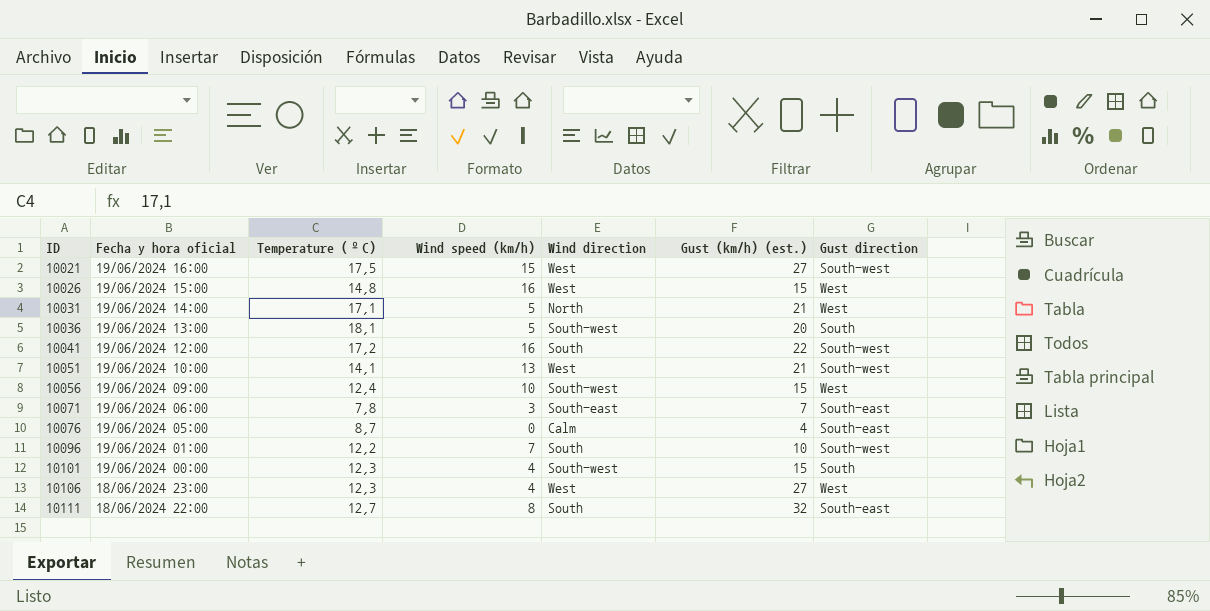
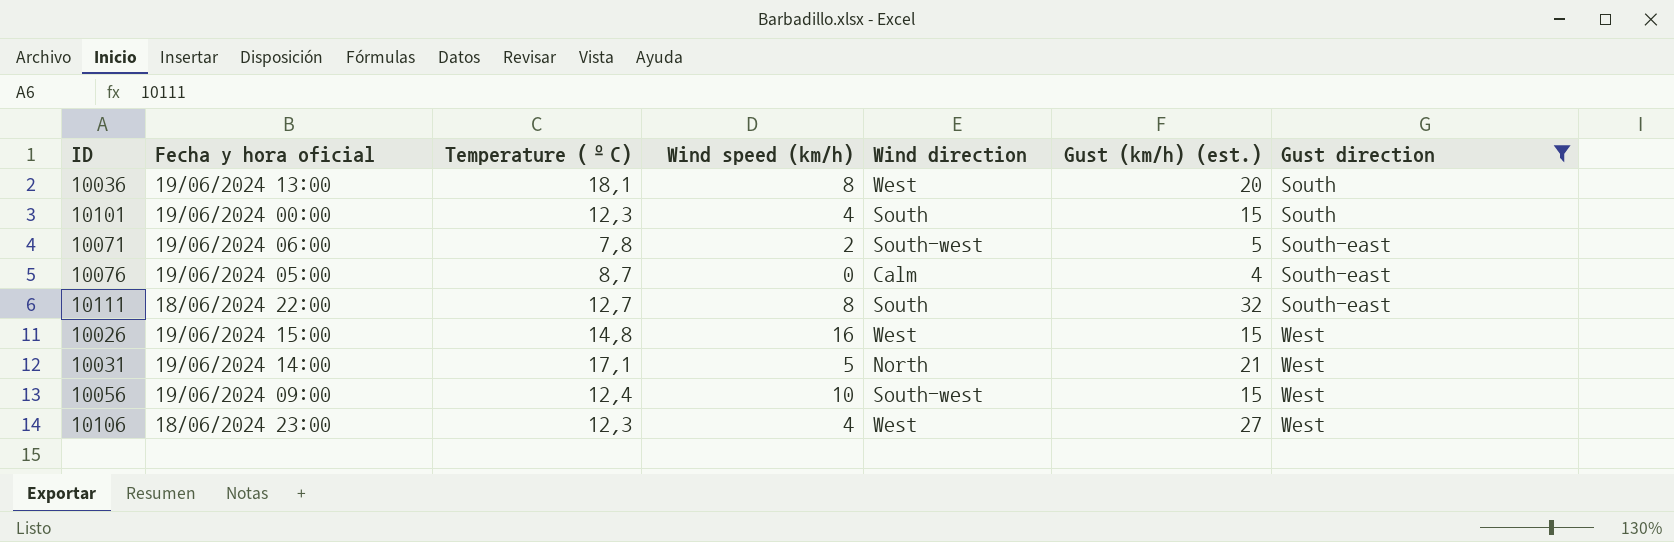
filter: none -> Gust direction != South-west
row order: ID ascending -> Gust direction ascending
10036 | Wind speed (km/h): 5 -> 8
10036 | Wind direction: South-west -> West
10101 | Wind direction: South-west -> South
10071 | Wind speed (km/h): 3 -> 2
10071 | Wind direction: South-east -> South-west
10071 | Gust (km/h) (est.): 7 -> 5

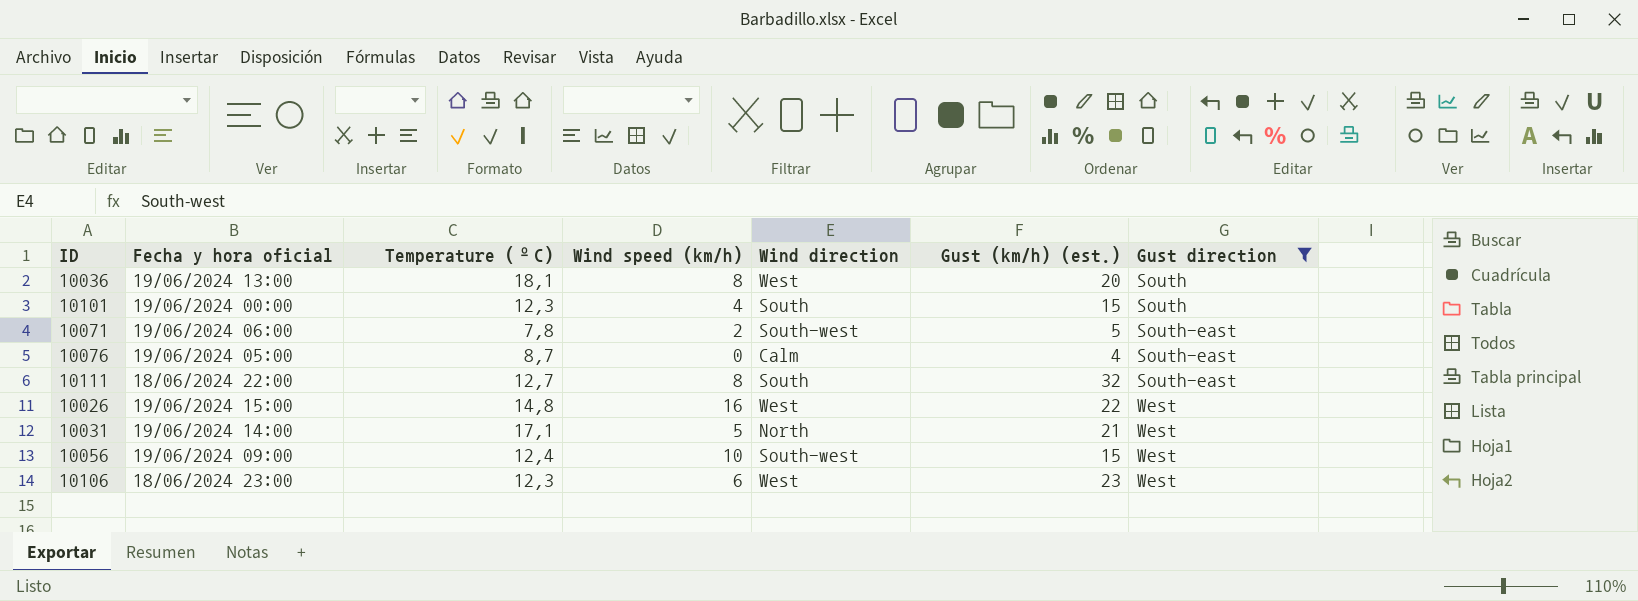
10026 | Gust (km/h) (est.): 15 -> 22
10106 | Wind speed (km/h): 4 -> 6
10106 | Gust (km/h) (est.): 27 -> 23

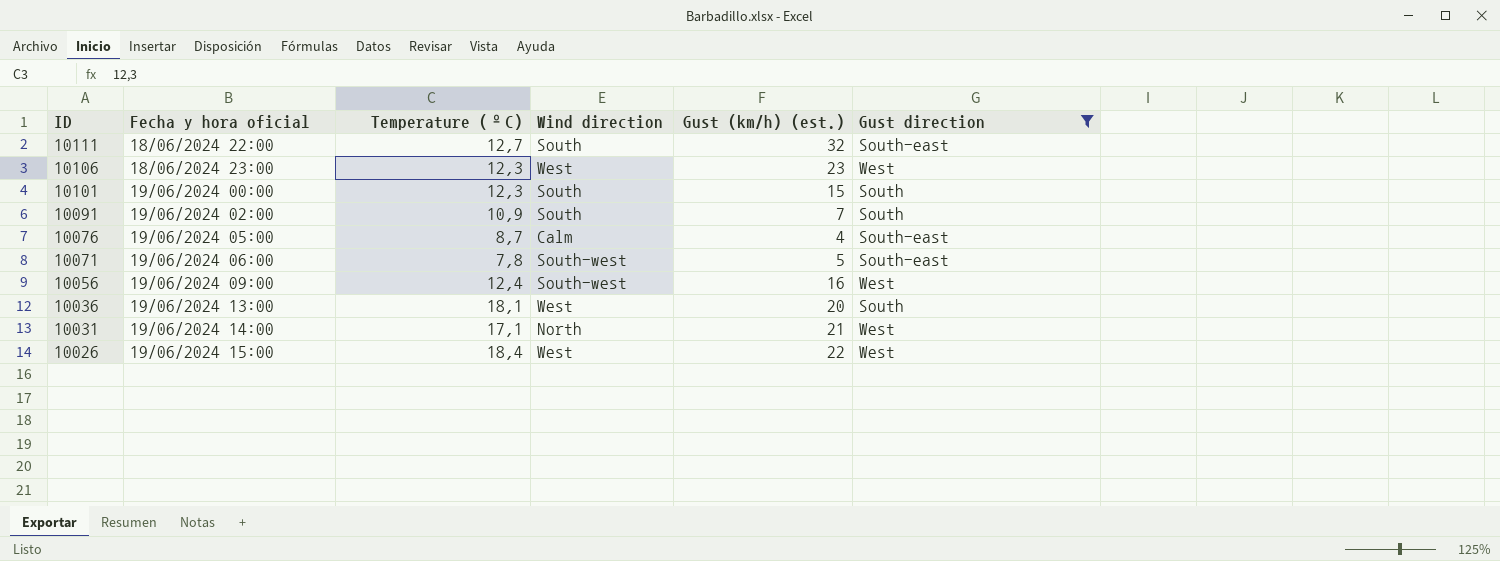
row order: Gust direction ascending -> ID descending
column Wind speed (km/h) | position: 4 -> none
row 10091: none -> 19/06/2024 02:00 | 10,9 | South | 7 | South
10056 | Gust (km/h) (est.): 15 -> 16
10026 | Temperature (ºC): 14,8 -> 18,4

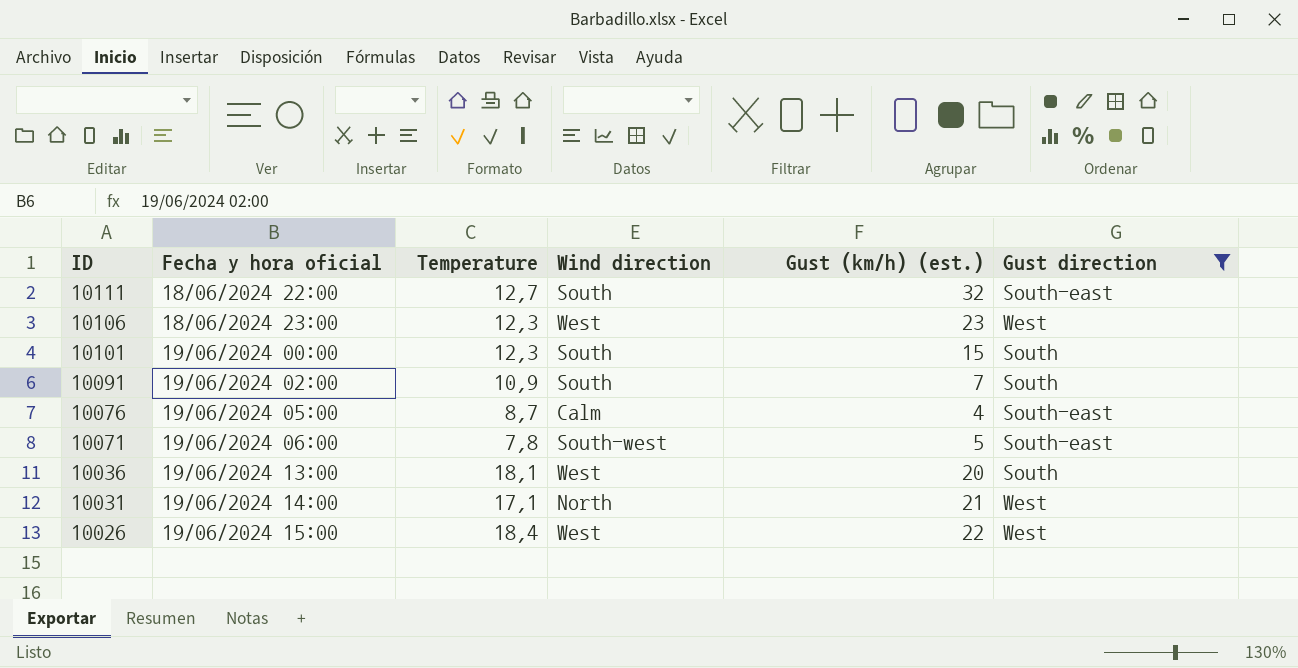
column name: Temperature (ºC) -> Temperature
row 10056: 19/06/2024 09:00 | 12,4 | South-west | 16 | West -> none

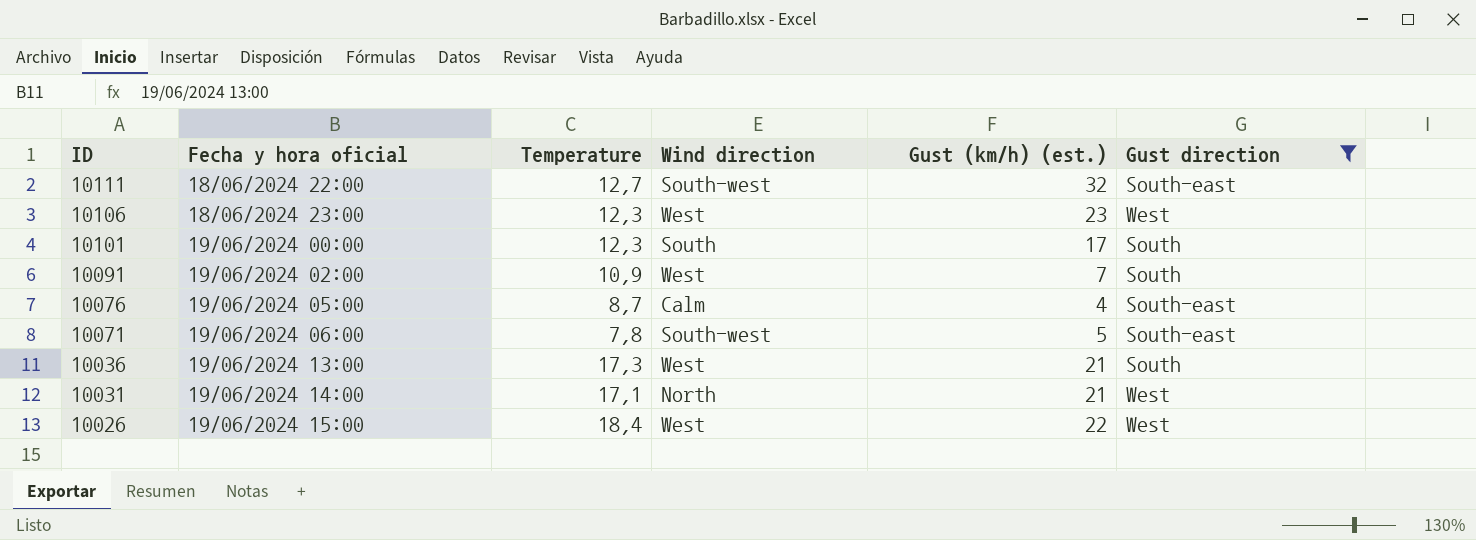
10111 | Wind direction: South -> South-west
10101 | Gust (km/h) (est.): 15 -> 17
10091 | Wind direction: South -> West
10036 | Temperature: 18,1 -> 17,3
10036 | Gust (km/h) (est.): 20 -> 21

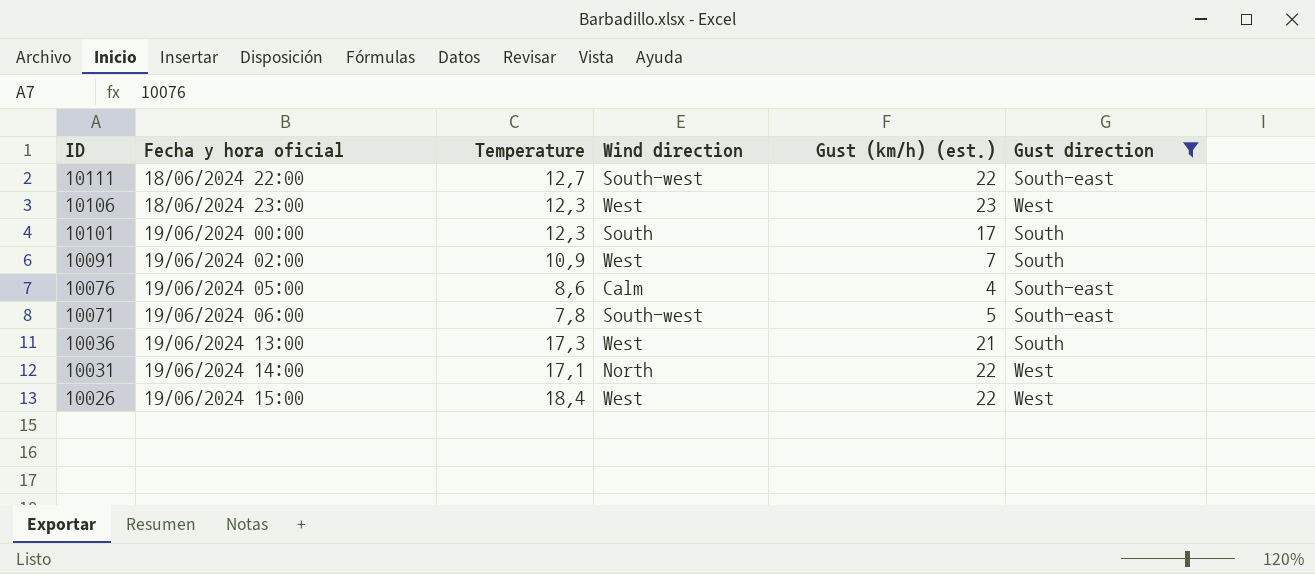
10111 | Gust (km/h) (est.): 32 -> 22
10076 | Temperature: 8,7 -> 8,6
10031 | Gust (km/h) (est.): 21 -> 22

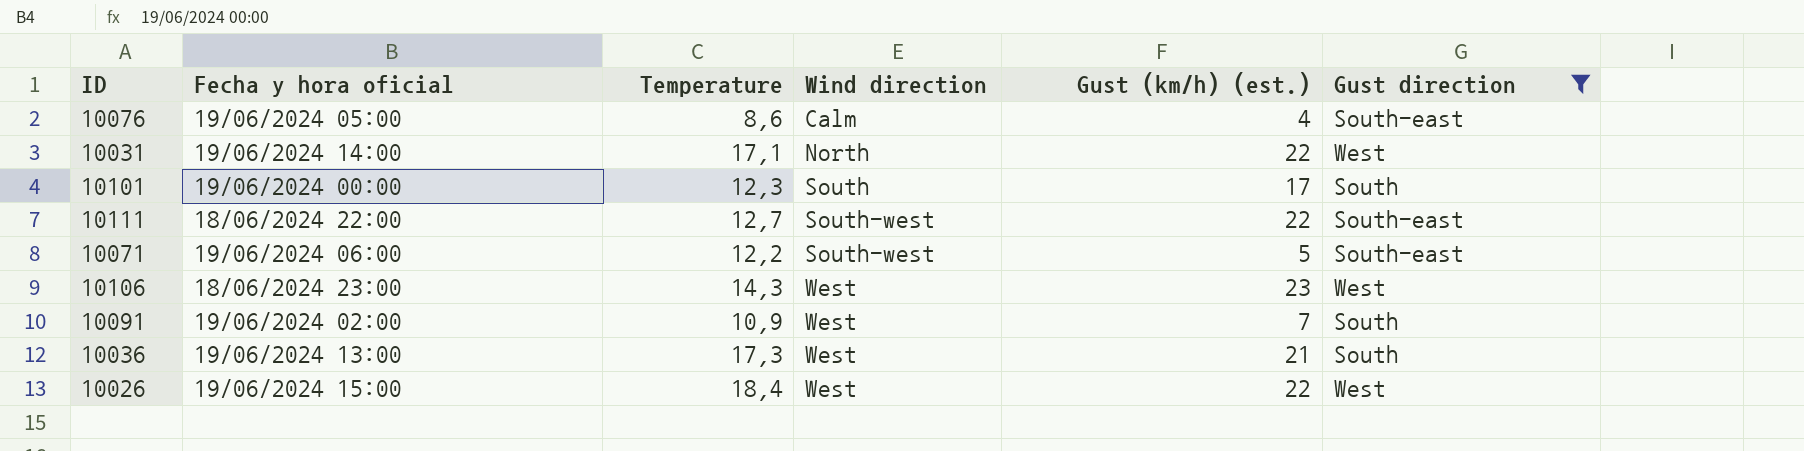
row order: ID descending -> Wind direction ascending
10071 | Temperature: 7,8 -> 12,2
10106 | Temperature: 12,3 -> 14,3

